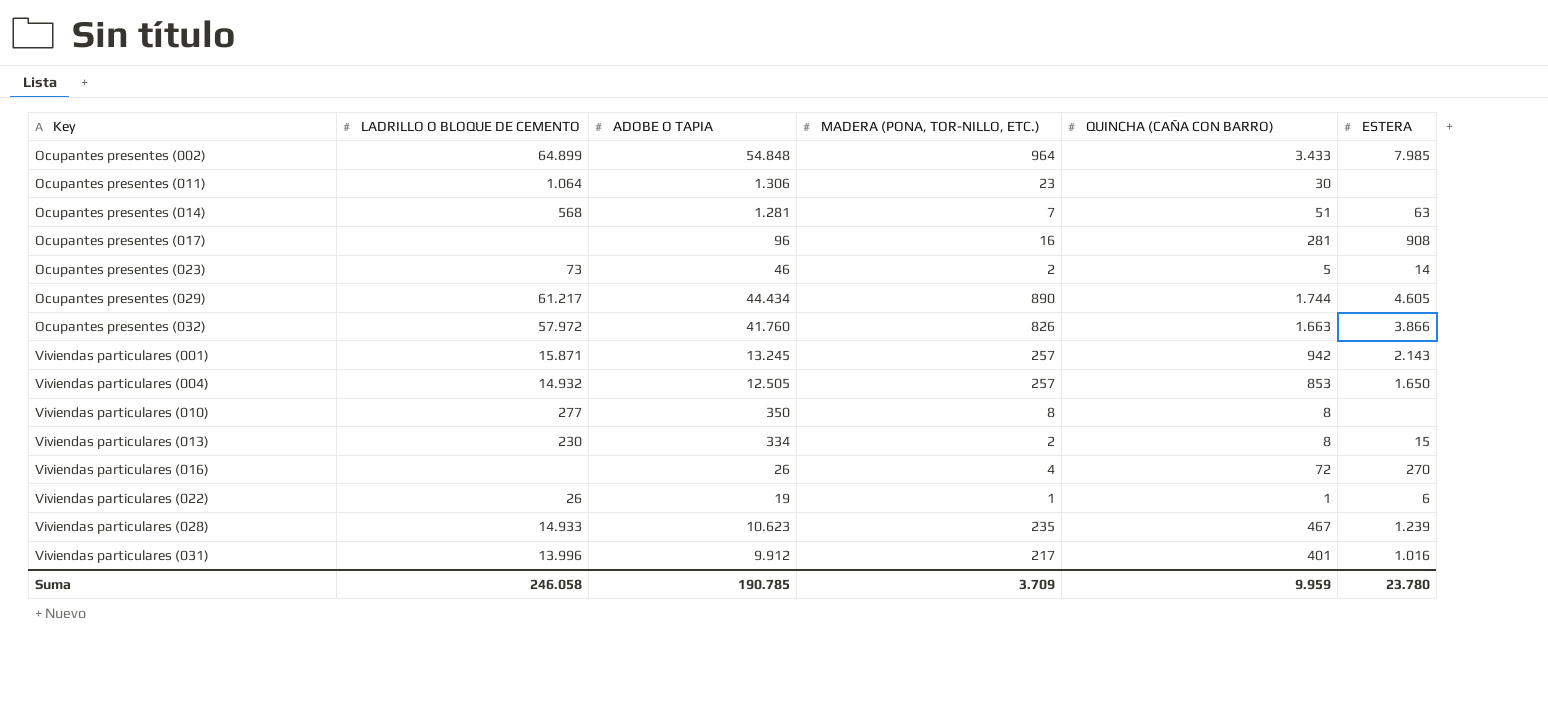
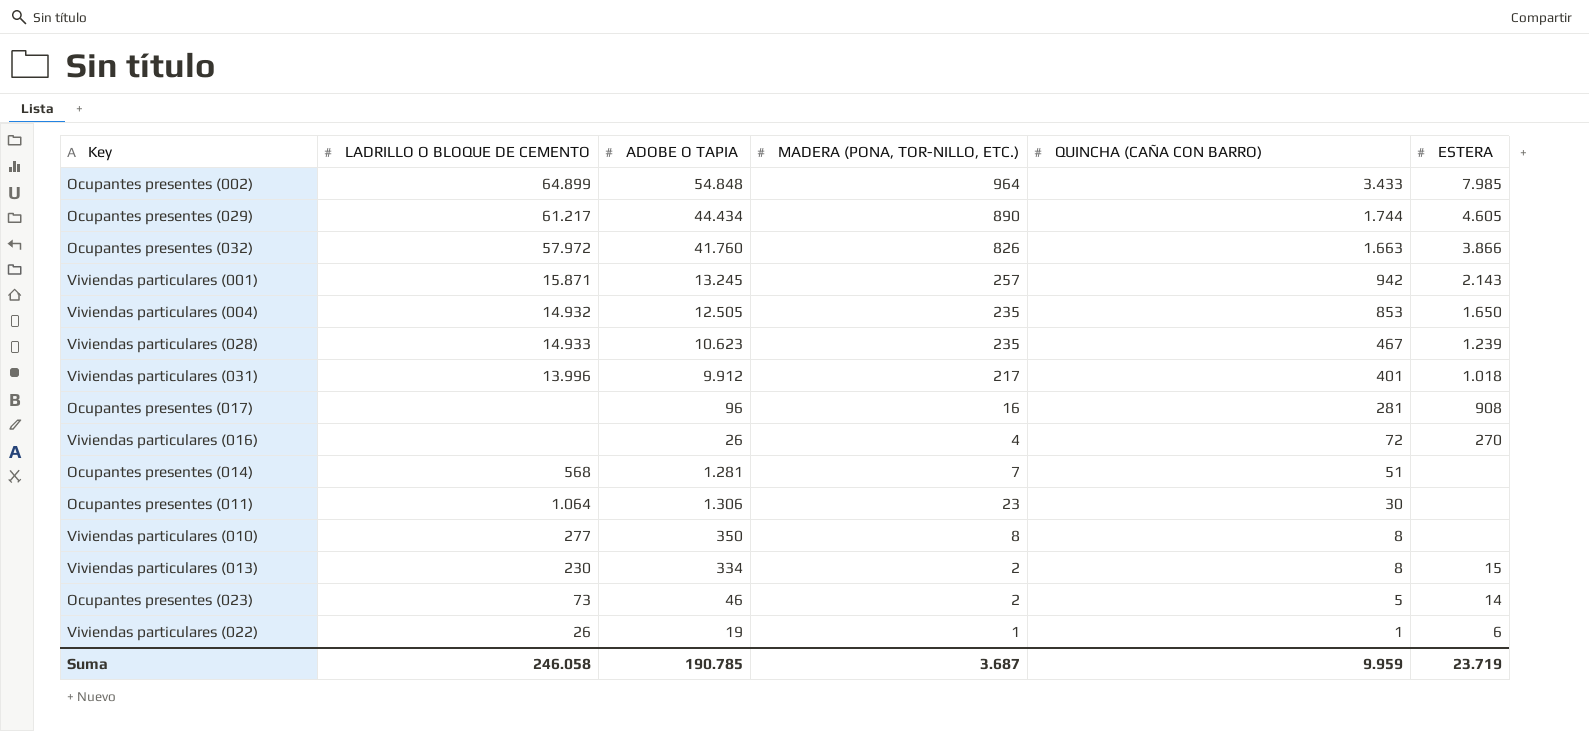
row order: Key ascending -> QUINCHA (CAÑA CON BARRO) descending
Viviendas particulares (004) | MADERA (PONA, TOR-NILLO, ETC.): 257 -> 235
Viviendas particulares (031) | ESTERA: 1.016 -> 1.018
Ocupantes presentes (014) | ESTERA: 63 -> none
Suma | MADERA (PONA, TOR-NILLO, ETC.): 3.709 -> 3.687
Suma | ESTERA: 23.780 -> 23.719

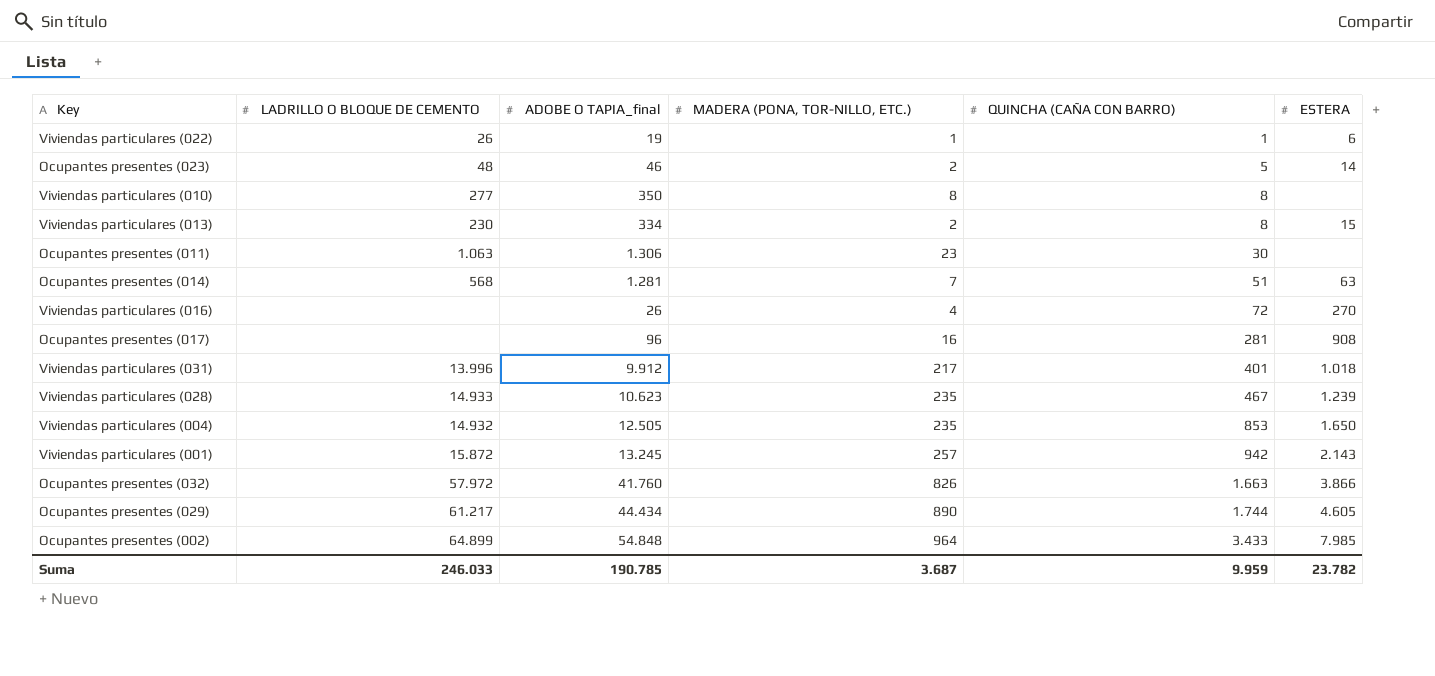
row order: QUINCHA (CAÑA CON BARRO) descending -> QUINCHA (CAÑA CON BARRO) ascending
column name: ADOBE O TAPIA -> ADOBE O TAPIA_final
Ocupantes presentes (023) | LADRILLO O BLOQUE DE CEMENTO: 73 -> 48
Ocupantes presentes (011) | LADRILLO O BLOQUE DE CEMENTO: 1.064 -> 1.063
Ocupantes presentes (014) | ESTERA: none -> 63
Viviendas particulares (001) | LADRILLO O BLOQUE DE CEMENTO: 15.871 -> 15.872
Suma | LADRILLO O BLOQUE DE CEMENTO: 246.058 -> 246.033
Suma | ESTERA: 23.719 -> 23.782

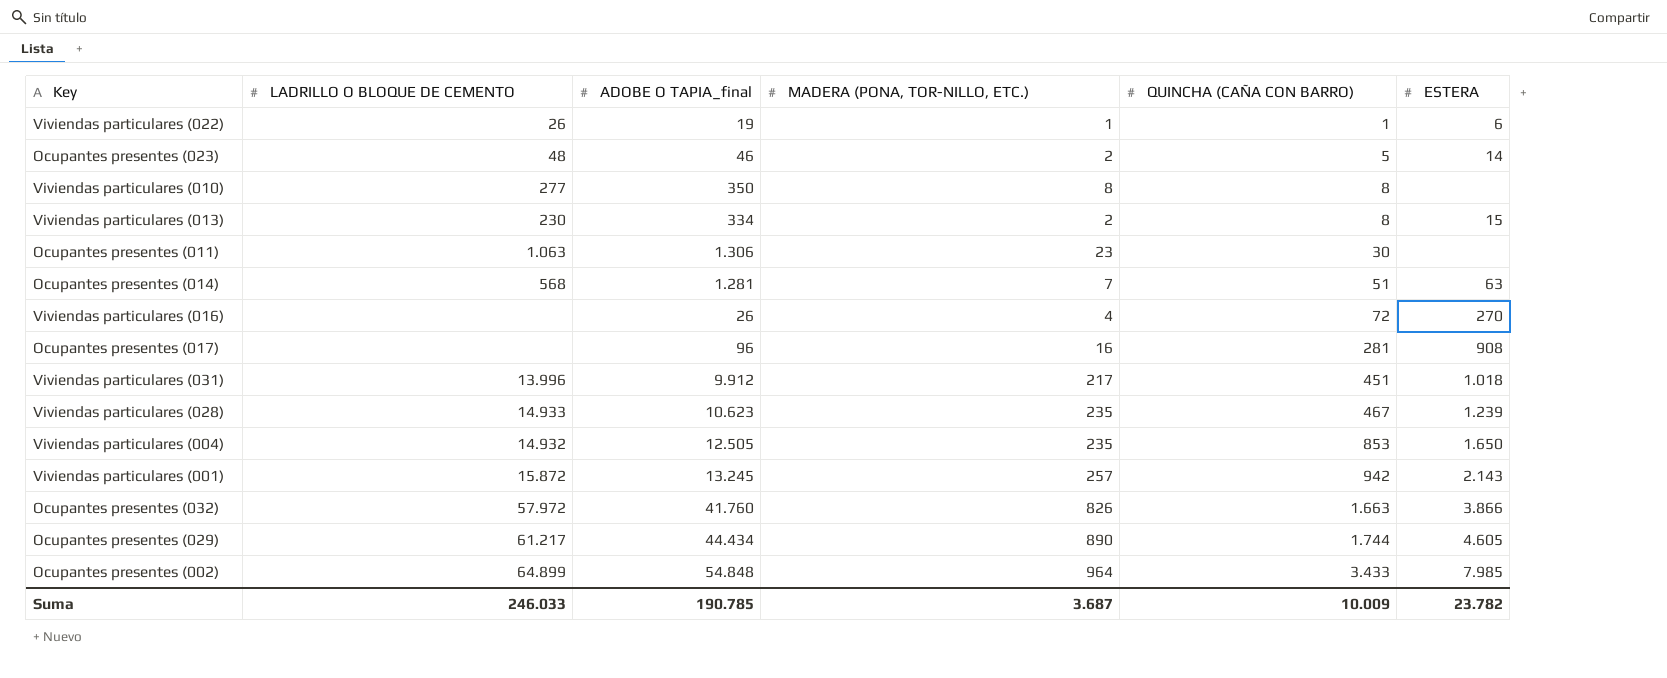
Viviendas particulares (031) | QUINCHA (CAÑA CON BARRO): 401 -> 451
Suma | QUINCHA (CAÑA CON BARRO): 9.959 -> 10.009

